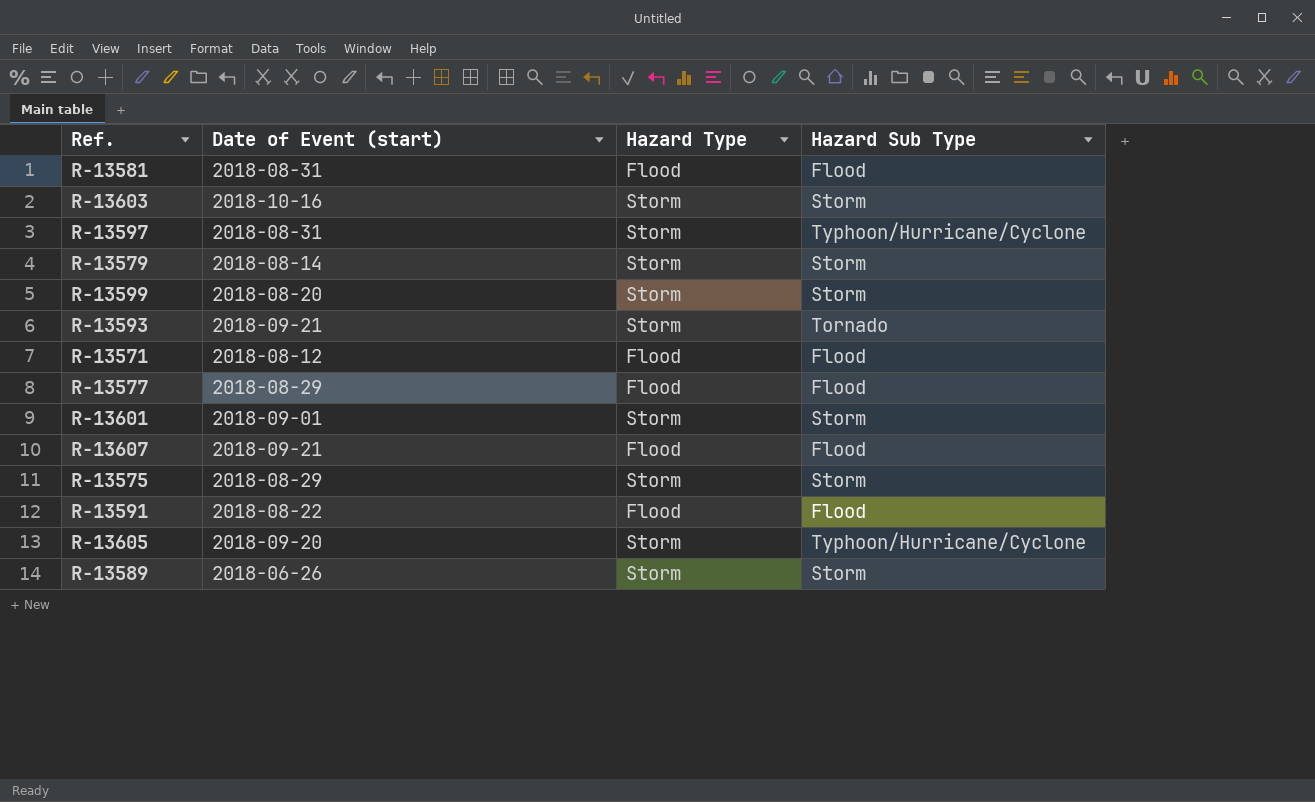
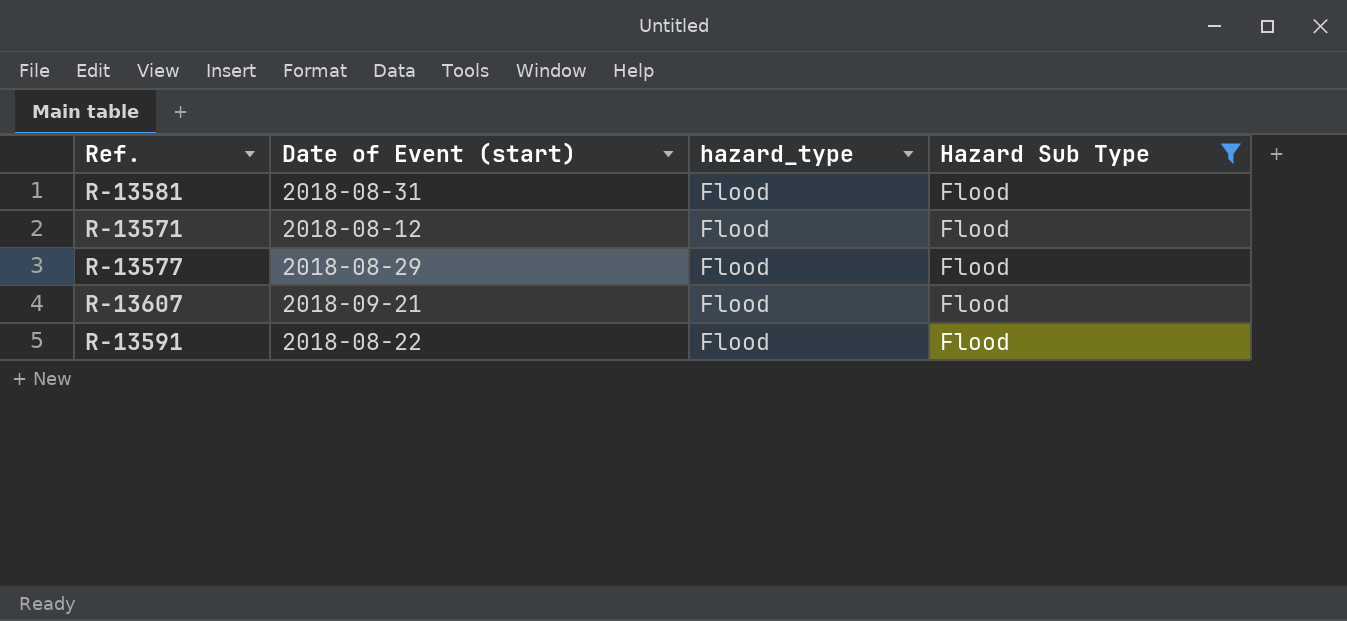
filter: none -> Hazard Sub Type = Flood
column name: Hazard Type -> hazard_type

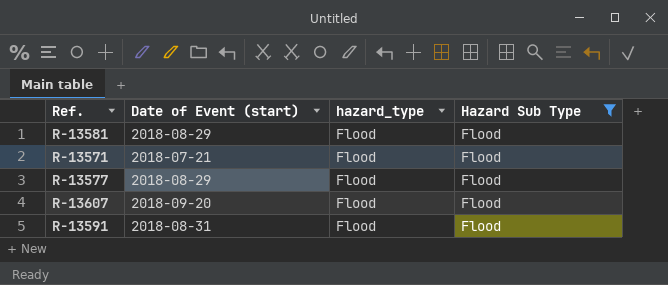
R-13581 | Date of Event (start): 2018-08-31 -> 2018-08-29
R-13571 | Date of Event (start): 2018-08-12 -> 2018-07-21
R-13607 | Date of Event (start): 2018-09-21 -> 2018-09-20
R-13591 | Date of Event (start): 2018-08-22 -> 2018-08-31

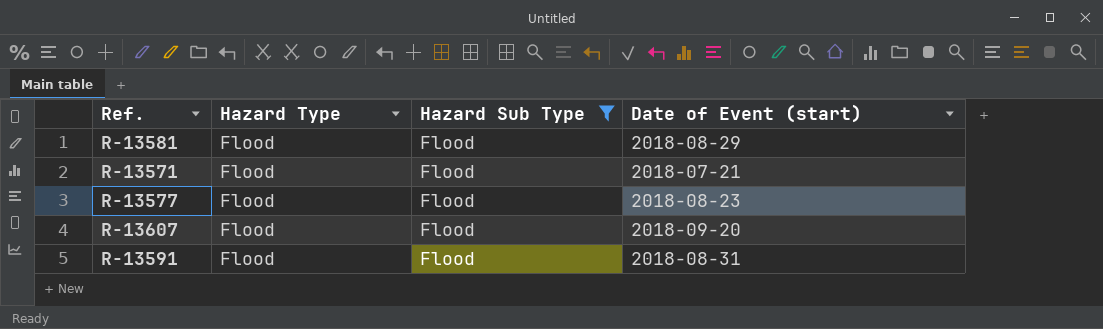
column name: hazard_type -> Hazard Type
column Date of Event (start) | position: 2 -> 4
R-13577 | Date of Event (start): 2018-08-29 -> 2018-08-23

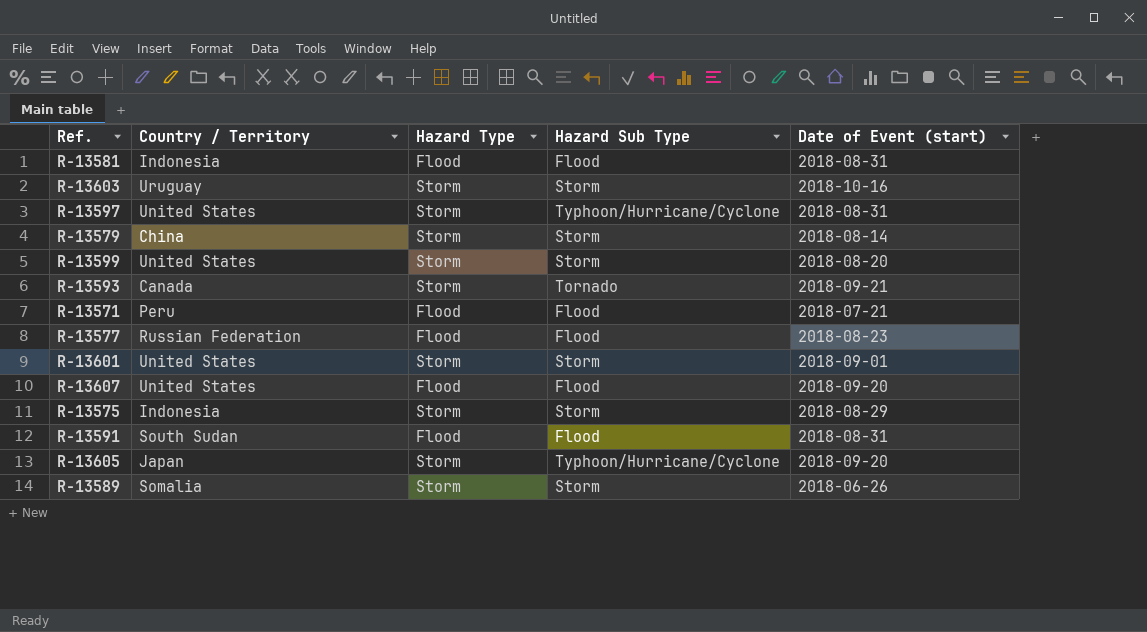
filter: Hazard Sub Type = Flood -> none
column Country / Territory | position: none -> 2
R-13581 | Date of Event (start): 2018-08-29 -> 2018-08-31

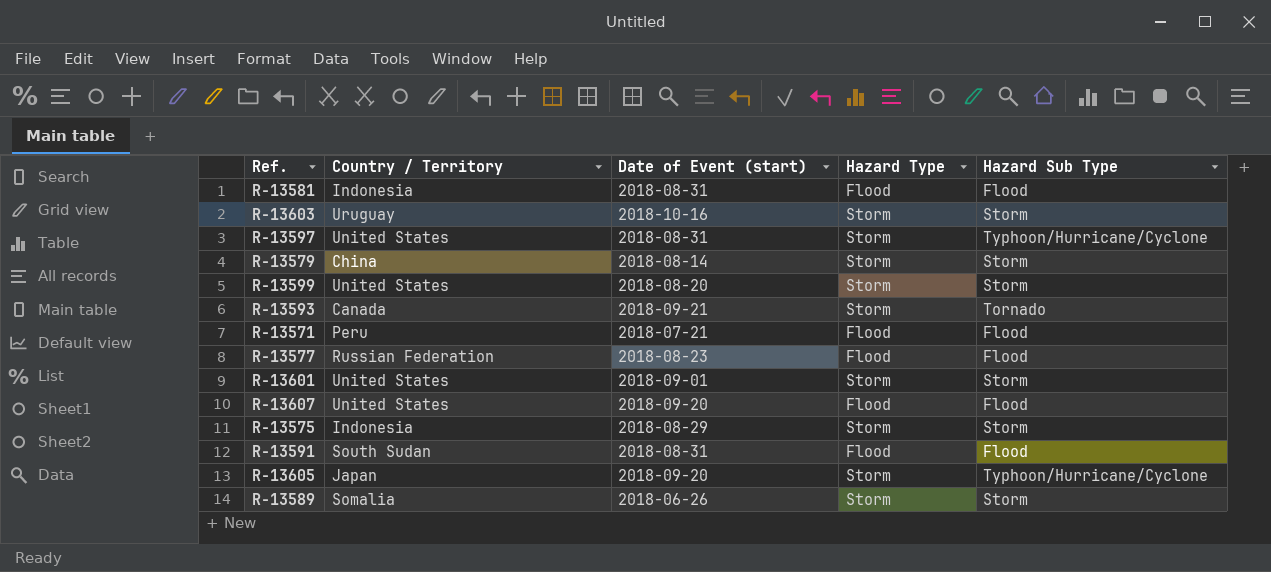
column Date of Event (start) | position: 5 -> 3

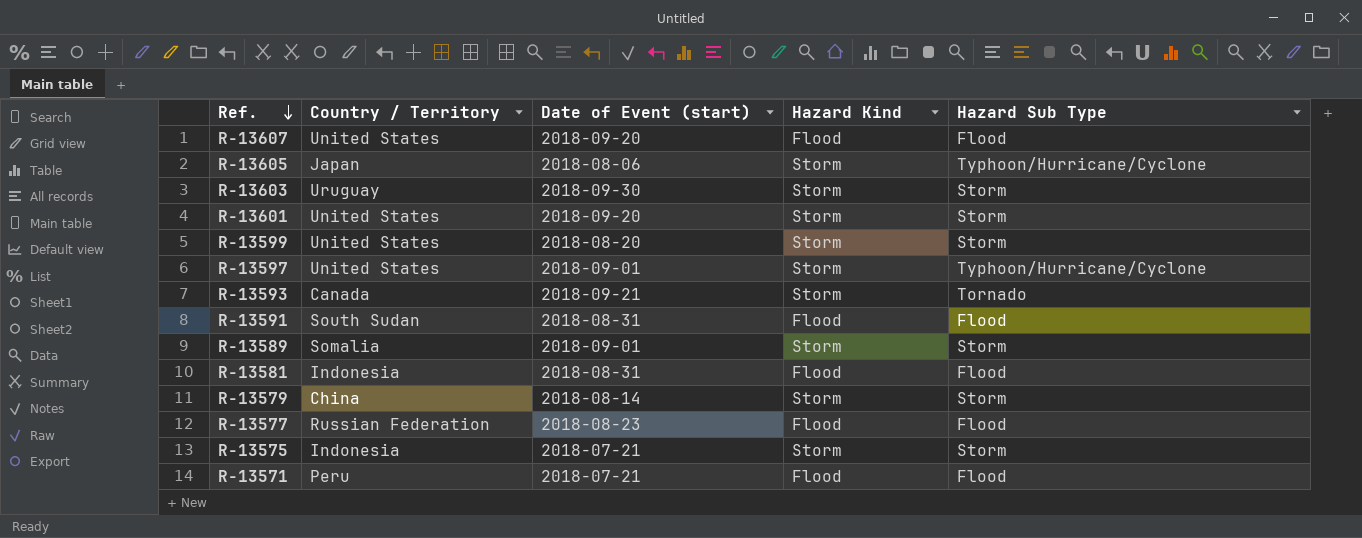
row order: none -> Ref. descending
column name: Hazard Type -> Hazard Kind
R-13605 | Date of Event (start): 2018-09-20 -> 2018-08-06
R-13603 | Date of Event (start): 2018-10-16 -> 2018-09-30
R-13601 | Date of Event (start): 2018-09-01 -> 2018-09-20
R-13597 | Date of Event (start): 2018-08-31 -> 2018-09-01
R-13589 | Date of Event (start): 2018-06-26 -> 2018-09-01
R-13575 | Date of Event (start): 2018-08-29 -> 2018-07-21

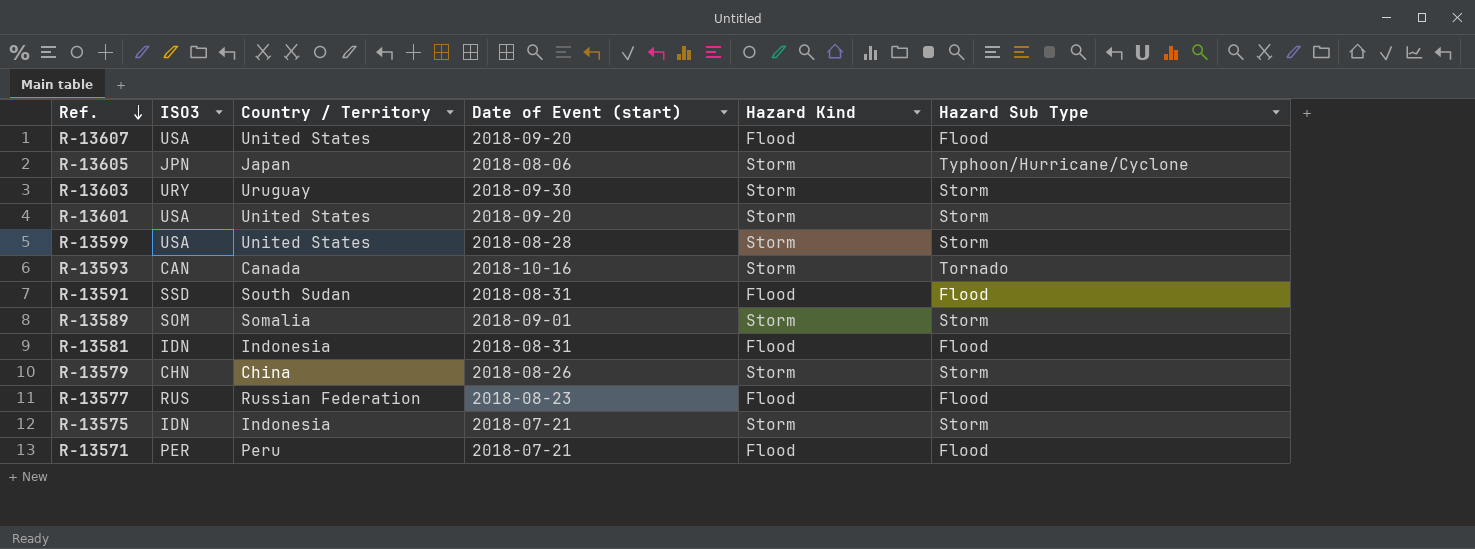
column ISO3 | position: none -> 2
row R-13597: United States | 2018-09-01 | Storm | Typhoon/Hurricane/Cyclone -> none
R-13599 | Date of Event (start): 2018-08-20 -> 2018-08-28
R-13593 | Date of Event (start): 2018-09-21 -> 2018-10-16
R-13579 | Date of Event (start): 2018-08-14 -> 2018-08-26

